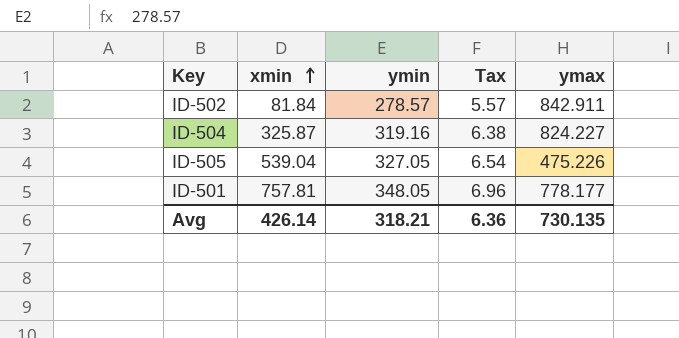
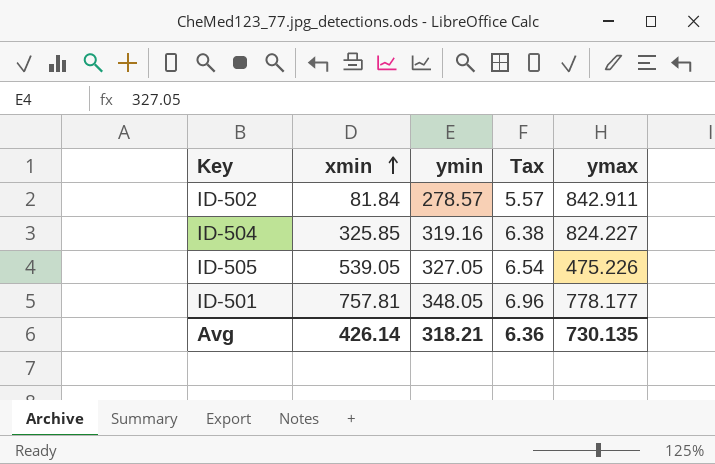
ID-504 | xmin: 325.87 -> 325.85
ID-505 | xmin: 539.04 -> 539.05

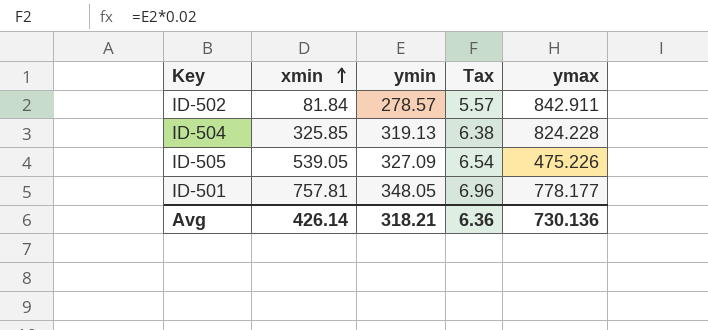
ID-504 | ymin: 319.16 -> 319.13
ID-504 | ymax: 824.227 -> 824.228
ID-505 | ymin: 327.05 -> 327.09
Avg | ymax: 730.135 -> 730.136

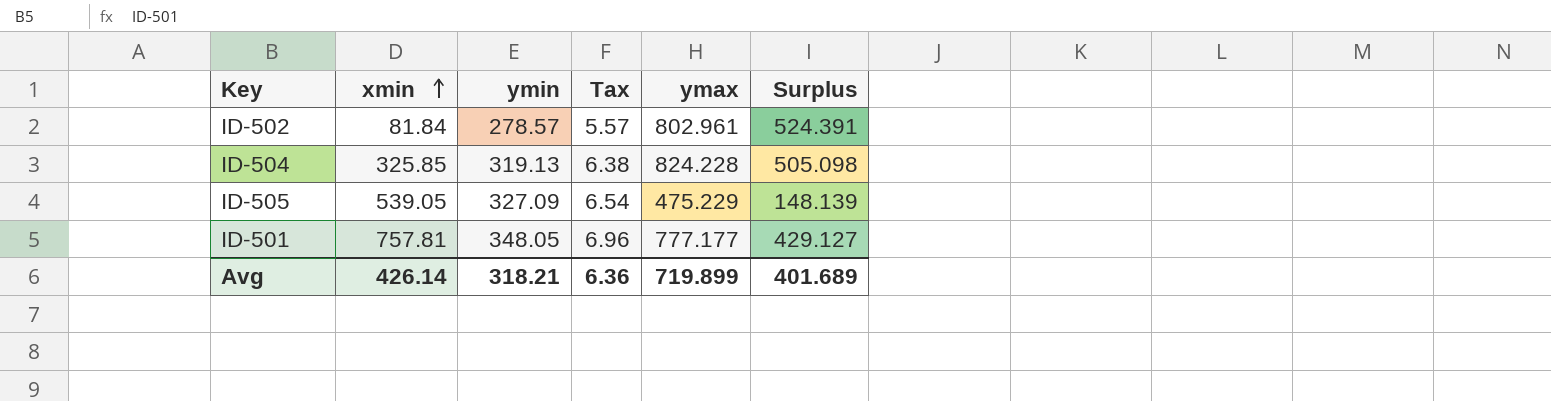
column Surplus | formula: none -> [ymax] - [ymin]
ID-502 | ymax: 842.911 -> 802.961
ID-505 | ymax: 475.226 -> 475.229
ID-501 | ymax: 778.177 -> 777.177
Avg | ymax: 730.136 -> 719.899

